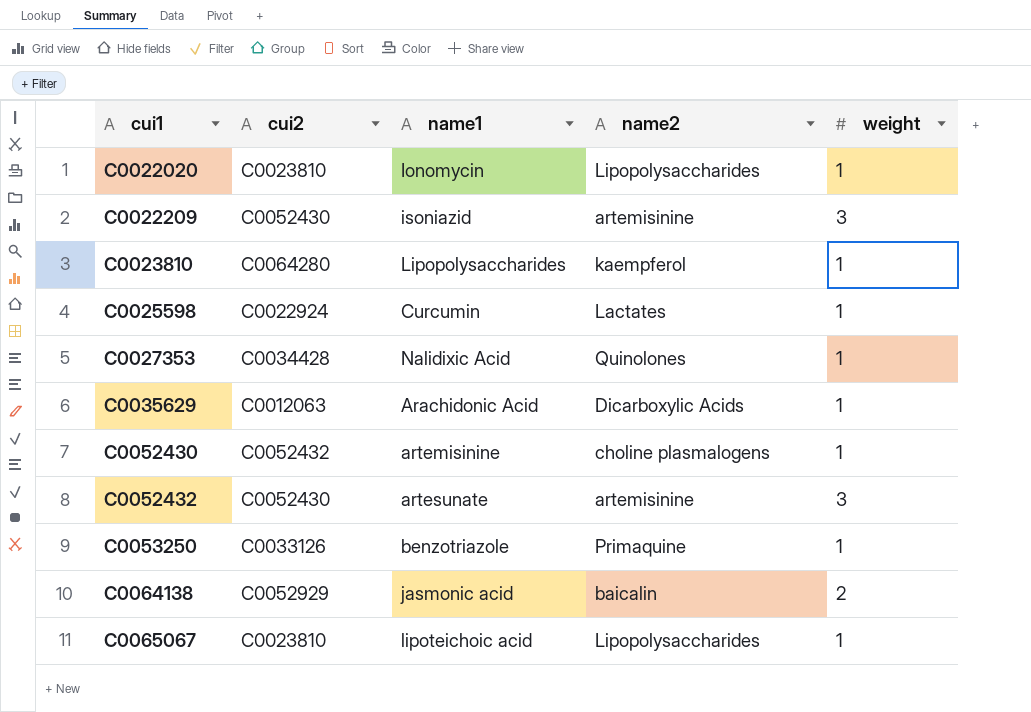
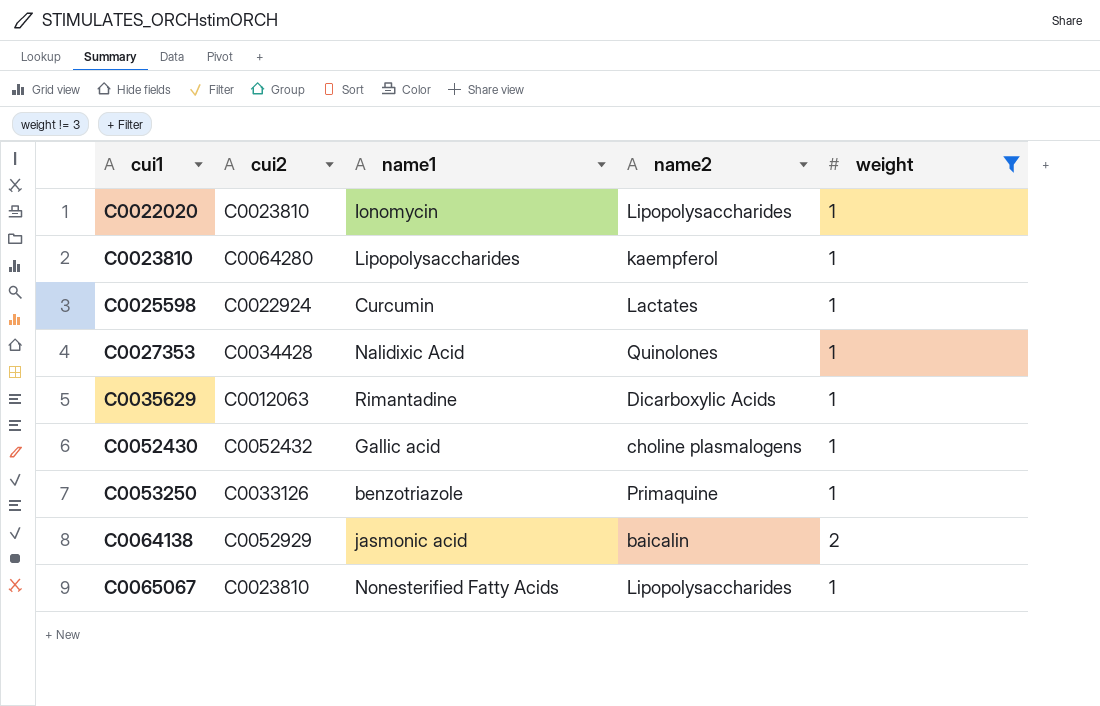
filter: none -> weight != 3
C0035629 | name1: Arachidonic Acid -> Rimantadine
C0052430 | name1: artemisinine -> Gallic acid
C0065067 | name1: lipoteichoic acid -> Nonesterified Fatty Acids

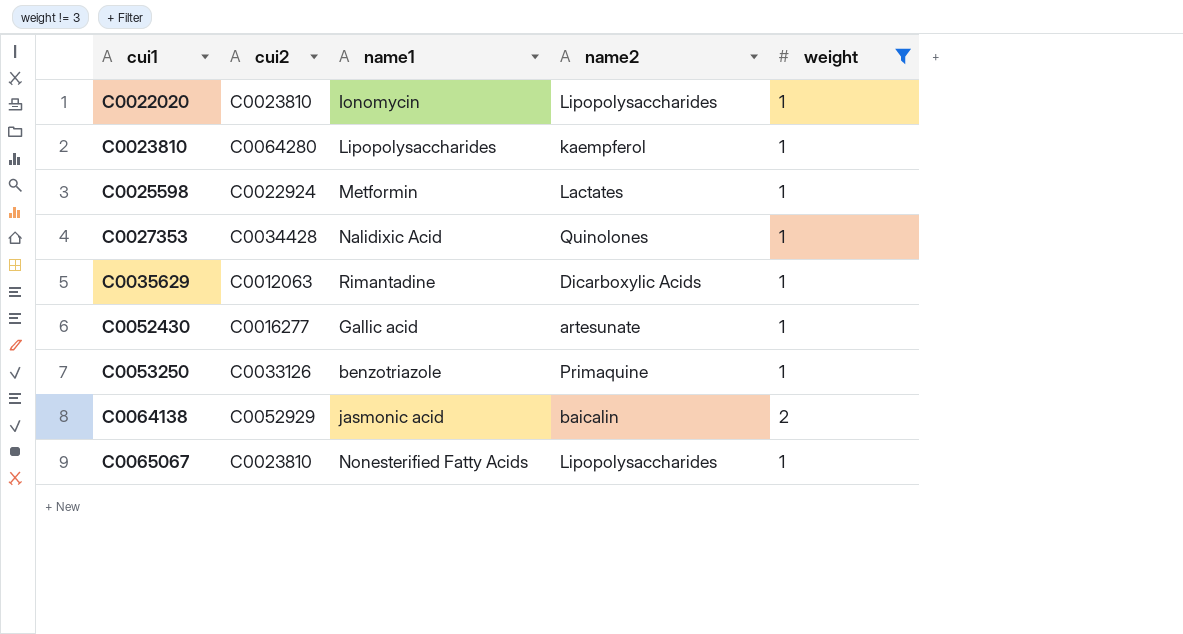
C0025598 | name1: Curcumin -> Metformin
C0052430 | cui2: C0052432 -> C0016277
C0052430 | name2: choline plasmalogens -> artesunate

